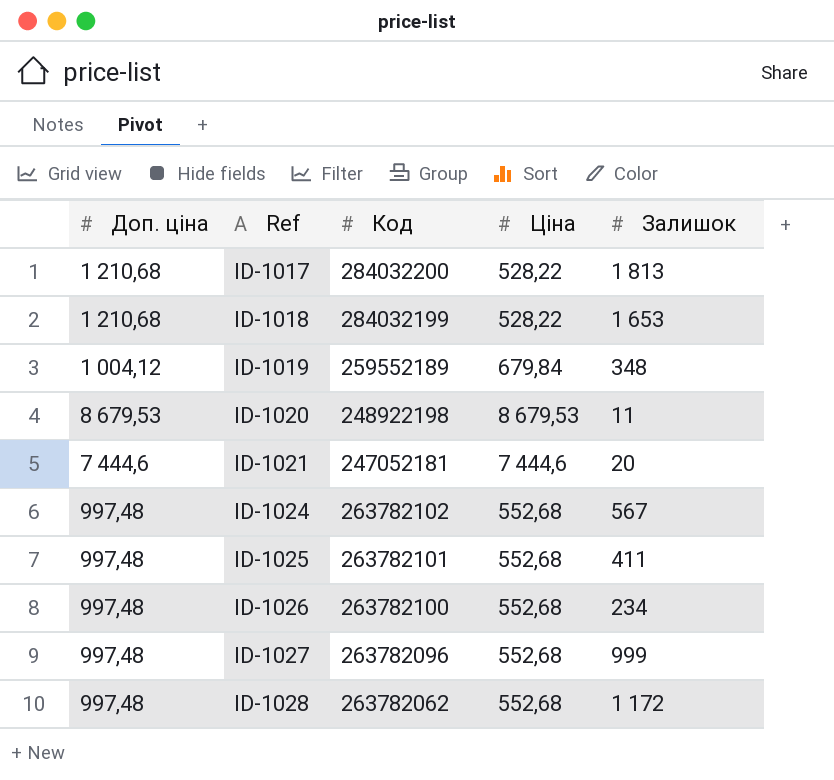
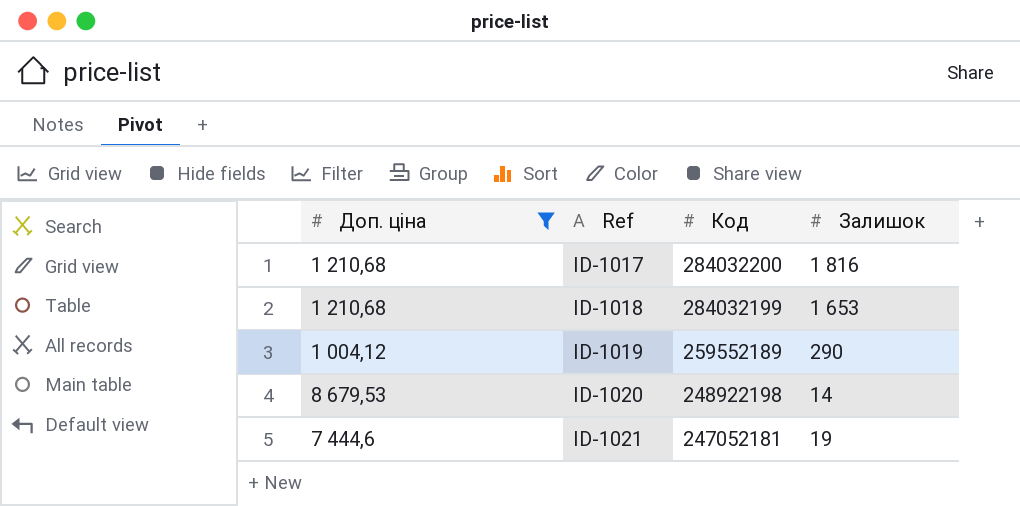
filter: none -> Доп. ціна != 997,48
column Ціна | position: 4 -> none
ID-1017 | Залишок: 1 813 -> 1 816
ID-1019 | Залишок: 348 -> 290
ID-1020 | Залишок: 11 -> 14
ID-1021 | Залишок: 20 -> 19

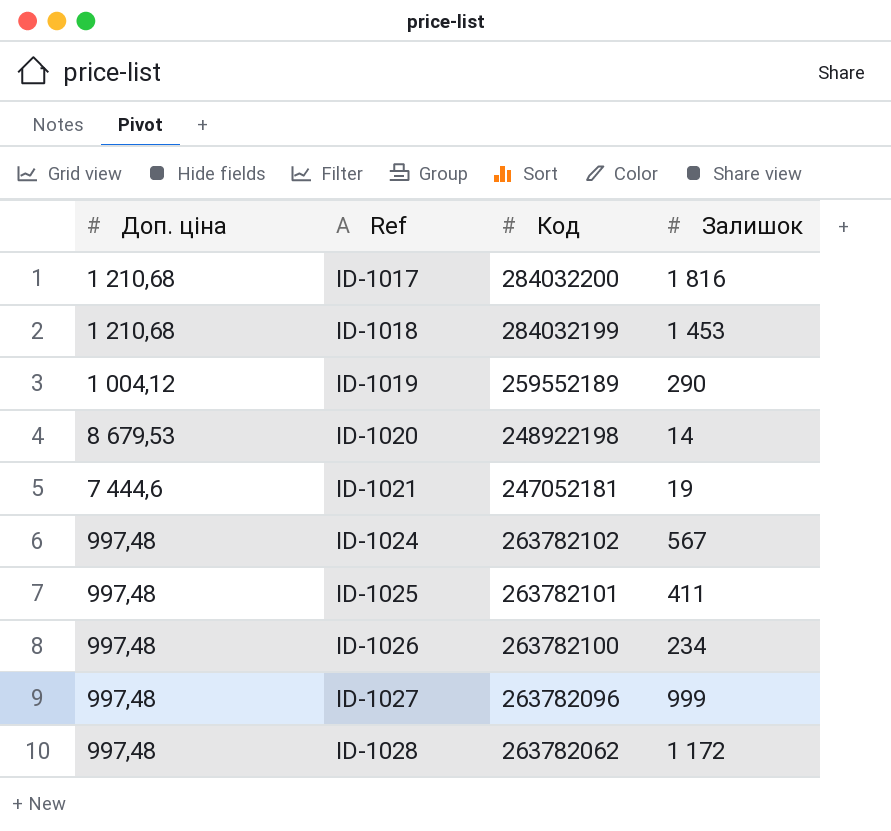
filter: Доп. ціна != 997,48 -> none
ID-1018 | Залишок: 1 653 -> 1 453

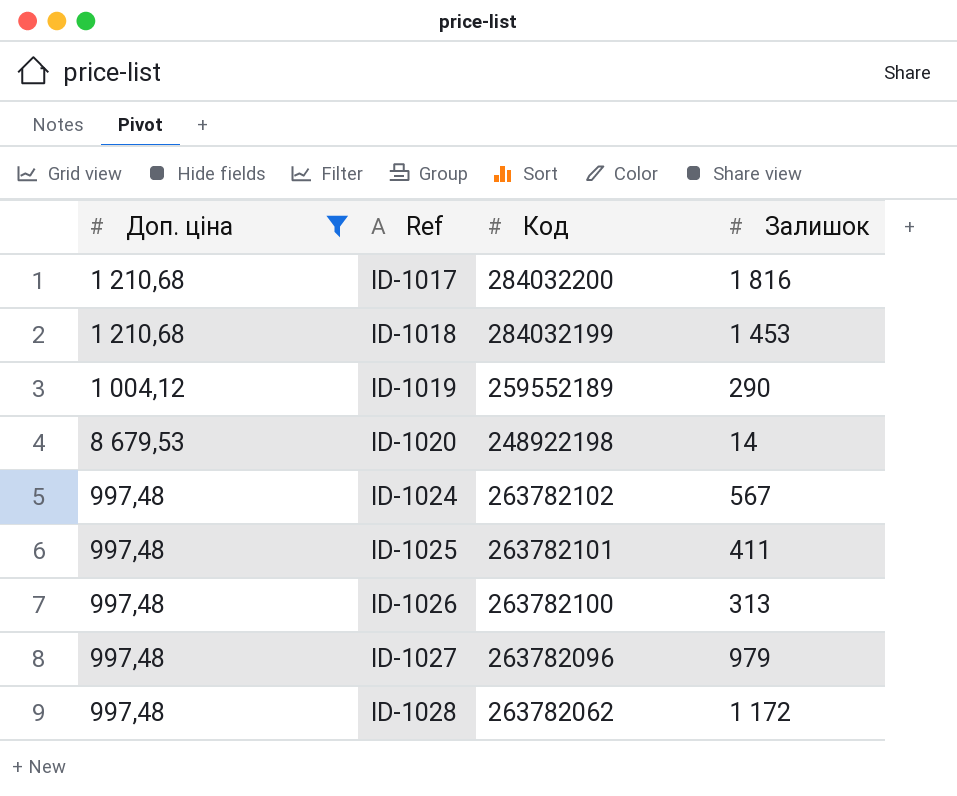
filter: none -> Доп. ціна != 7 444,6
ID-1026 | Залишок: 234 -> 313
ID-1027 | Залишок: 999 -> 979

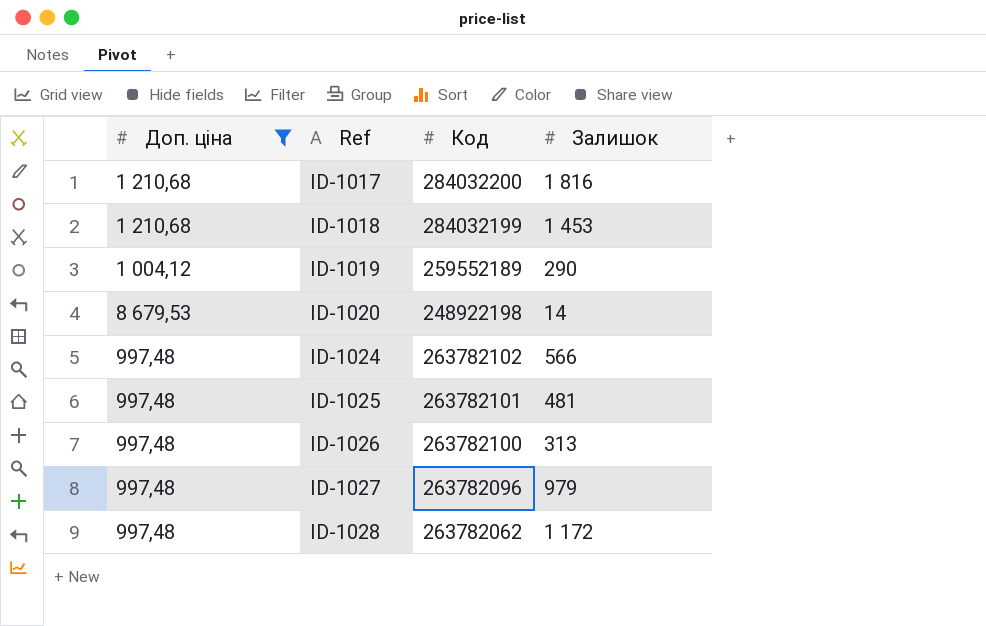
ID-1024 | Залишок: 567 -> 566
ID-1025 | Залишок: 411 -> 481

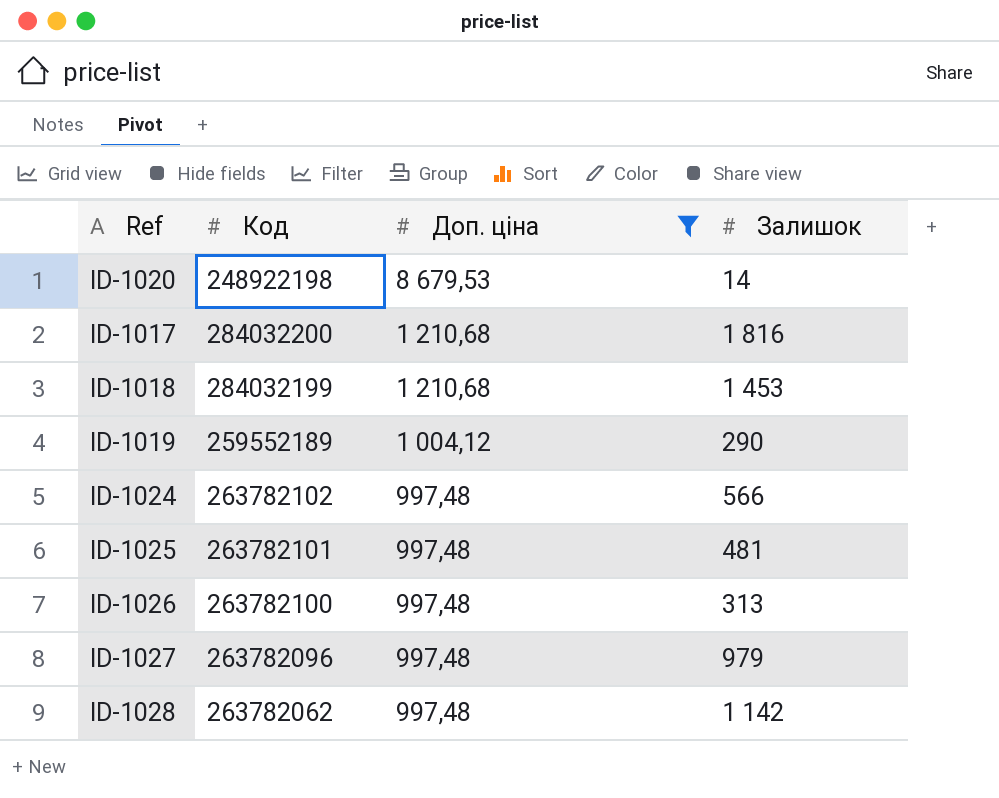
row order: Ref ascending -> Доп. ціна descending
column Доп. ціна | position: 1 -> 3
ID-1028 | Залишок: 1 172 -> 1 142

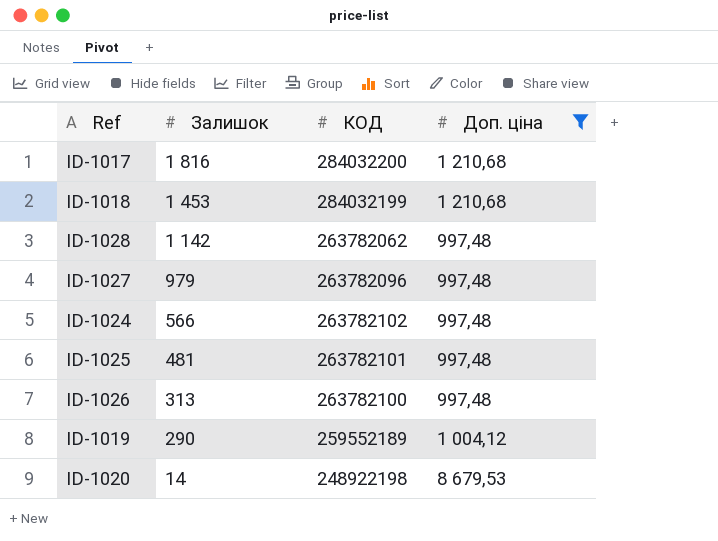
row order: Доп. ціна descending -> Залишок descending
column Залишок | position: 4 -> 2
column name: Код -> КОД

